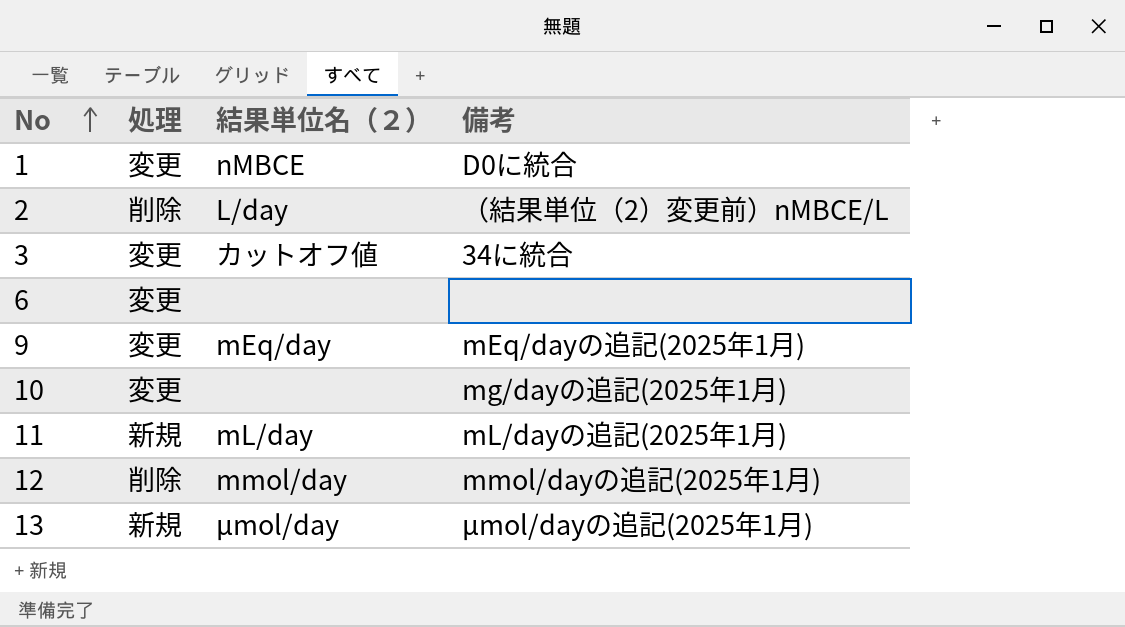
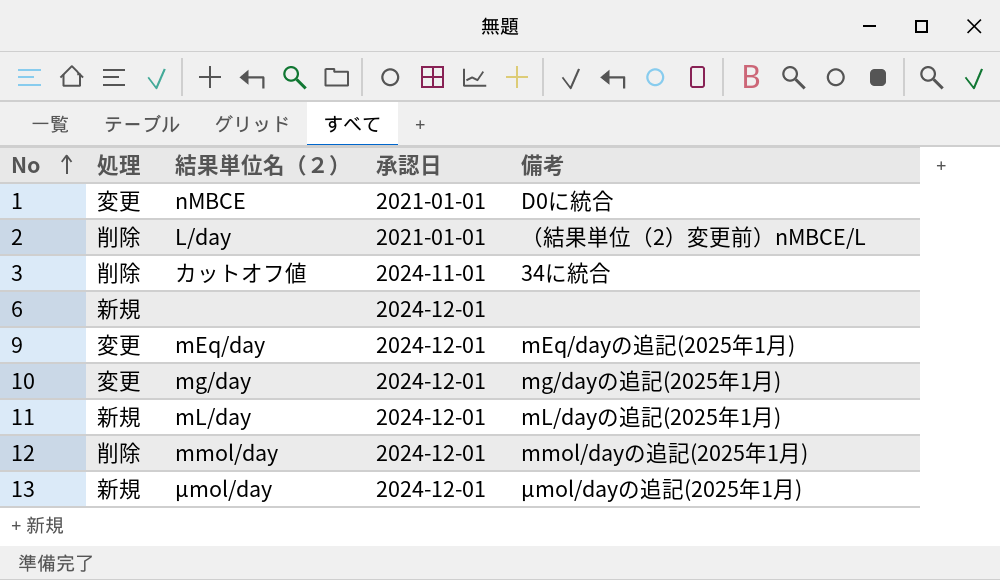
column 承認日 | position: none -> 4
3 | 処理: 変更 -> 削除
6 | 処理: 変更 -> 新規
10 | 結果単位名（２）: none -> mg/day

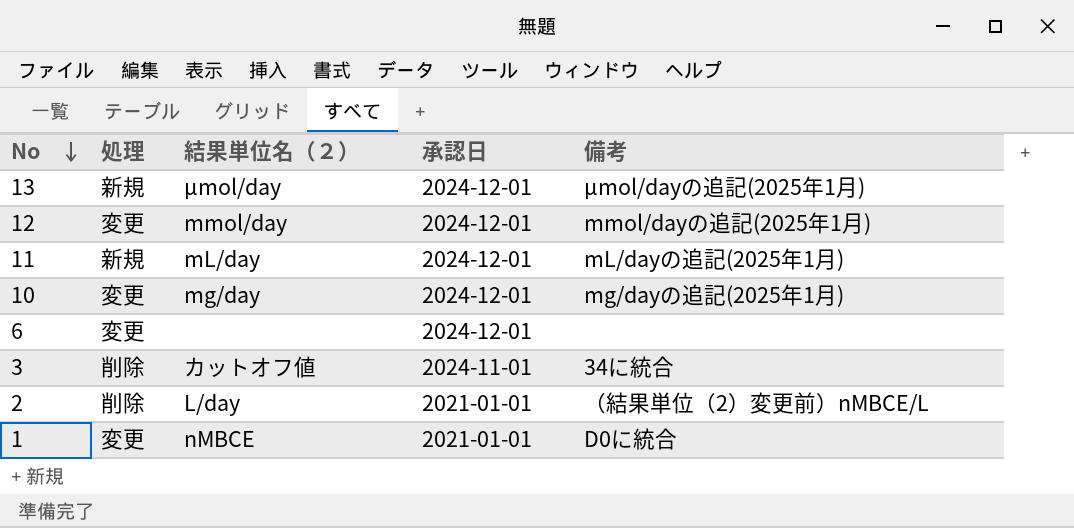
row order: No ascending -> No descending
row 9: 変更 | mEq/day | 2024-12-01 | mEq/dayの追記(2025年1月) -> none
12 | 処理: 削除 -> 変更
6 | 処理: 新規 -> 変更

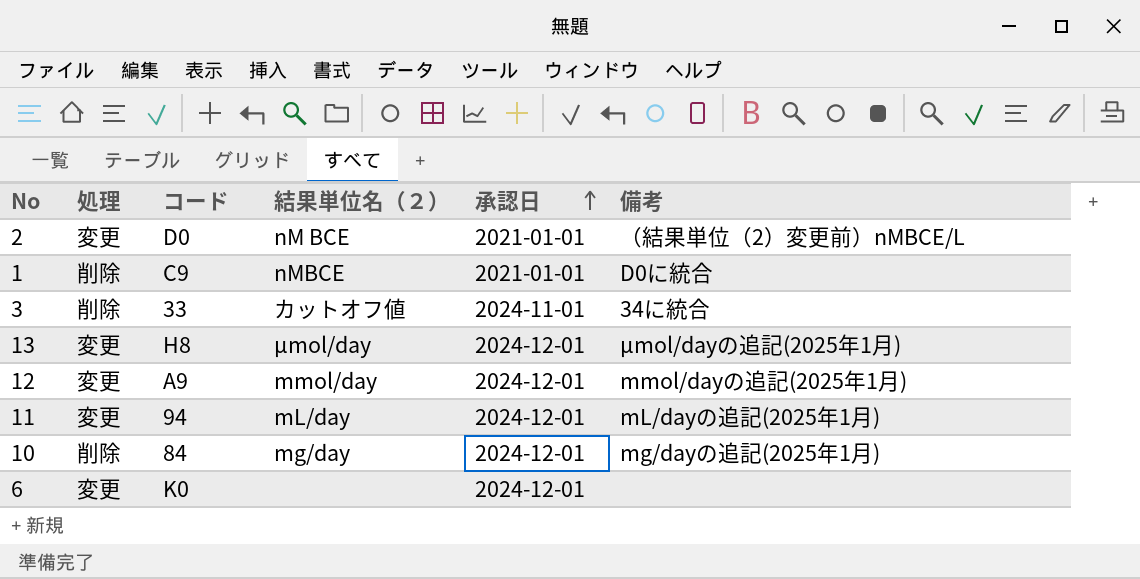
row order: No descending -> 承認日 ascending
column コード | position: none -> 3
2 | 処理: 削除 -> 変更
2 | 結果単位名（２）: L/day -> nM BCE
1 | 処理: 変更 -> 削除
13 | 処理: 新規 -> 変更
11 | 処理: 新規 -> 変更
10 | 処理: 変更 -> 削除

